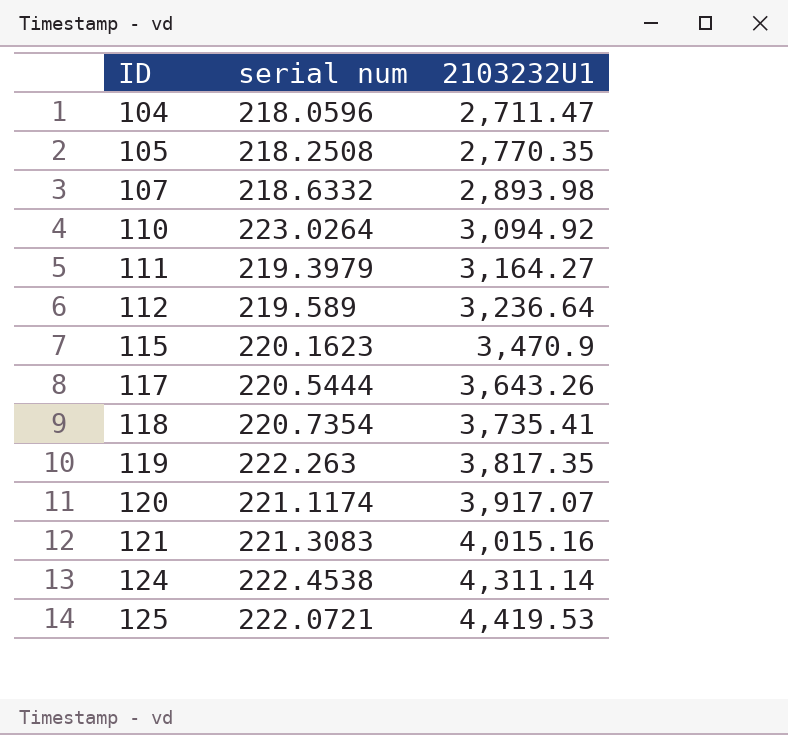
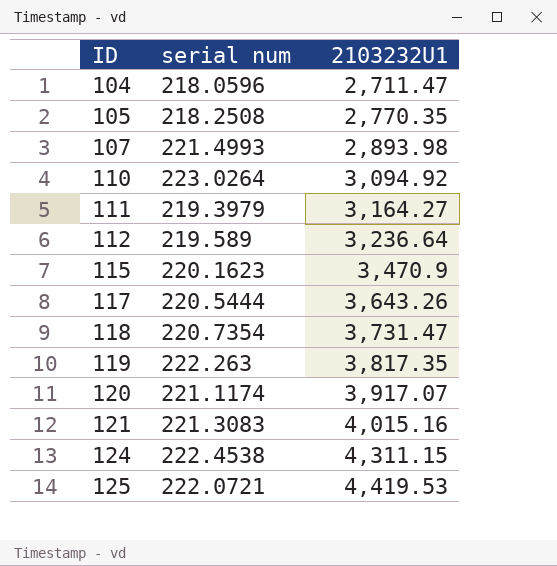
107 | serial num: 218.6332 -> 221.4993
118 | 2103232U1: 3,735.41 -> 3,731.47
124 | 2103232U1: 4,311.14 -> 4,311.15

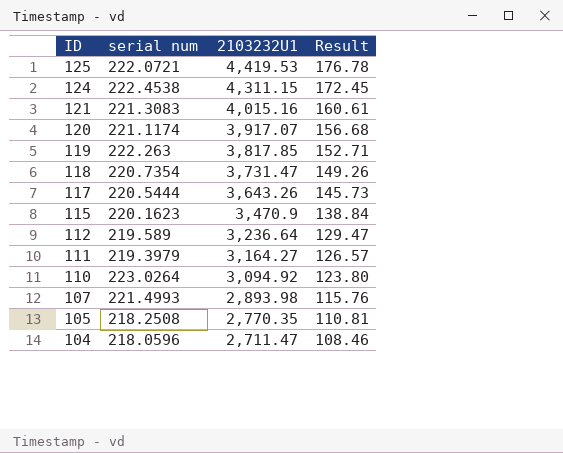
row order: ID ascending -> ID descending
column Result | formula: none -> [2103232U1] * 0.04
119 | 2103232U1: 3,817.35 -> 3,817.85

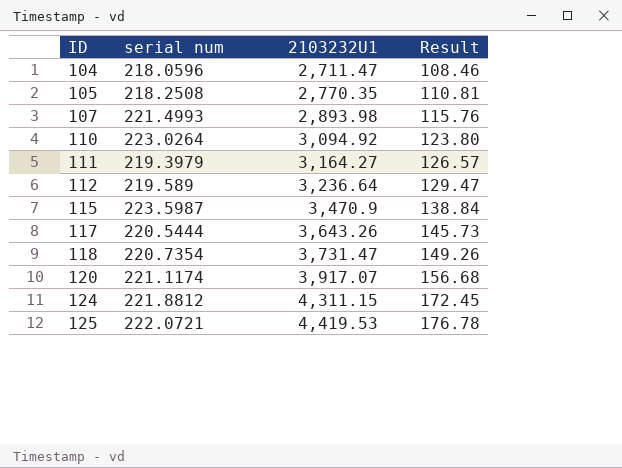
row order: ID descending -> ID ascending
row 121: 221.3083 | 4,015.16 | 160.61 -> none
row 119: 222.263 | 3,817.85 | 152.71 -> none
115 | serial num: 220.1623 -> 223.5987
124 | serial num: 222.4538 -> 221.8812

